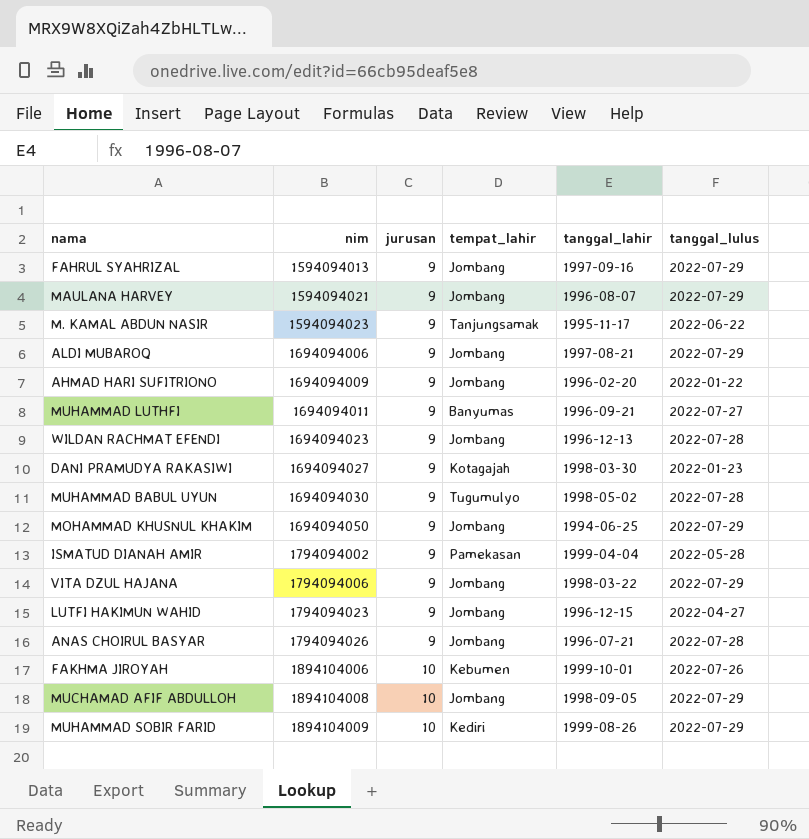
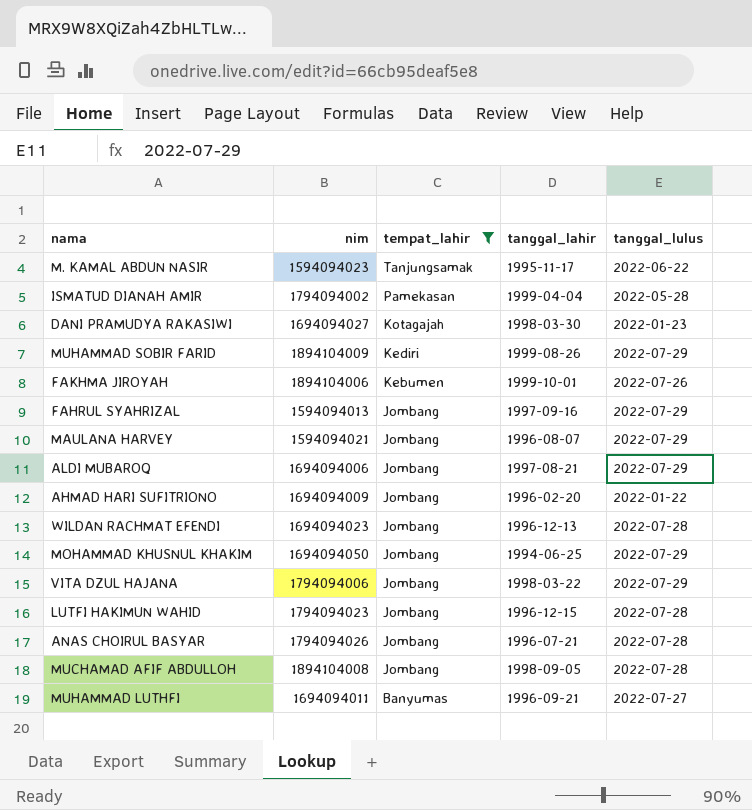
filter: none -> tempat_lahir != Tugumulyo
row order: nim ascending -> tempat_lahir descending
column jurusan | position: 3 -> none
LUTFI HAKIMUN WAHID | tanggal_lulus: 2022-04-27 -> 2022-07-28
MUCHAMAD AFIF ABDULLOH | tanggal_lulus: 2022-07-29 -> 2022-07-28

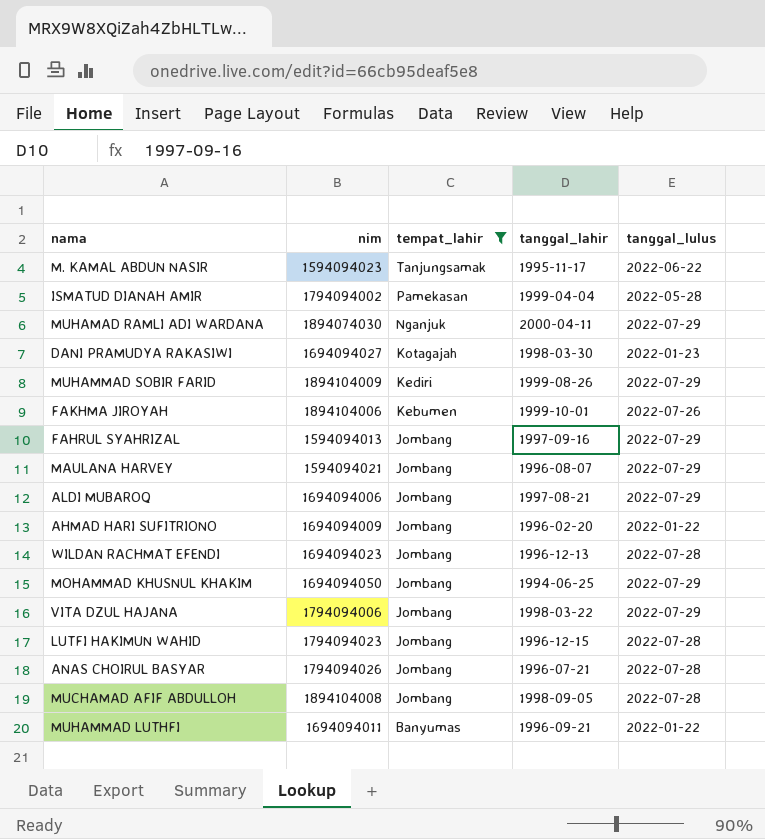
row MUHAMAD RAMLI ADI WARDANA: none -> 1894074030 | Nganjuk | 2000-04-11 | 2022-07-29
MUHAMMAD LUTHFI | tanggal_lulus: 2022-07-27 -> 2022-01-22

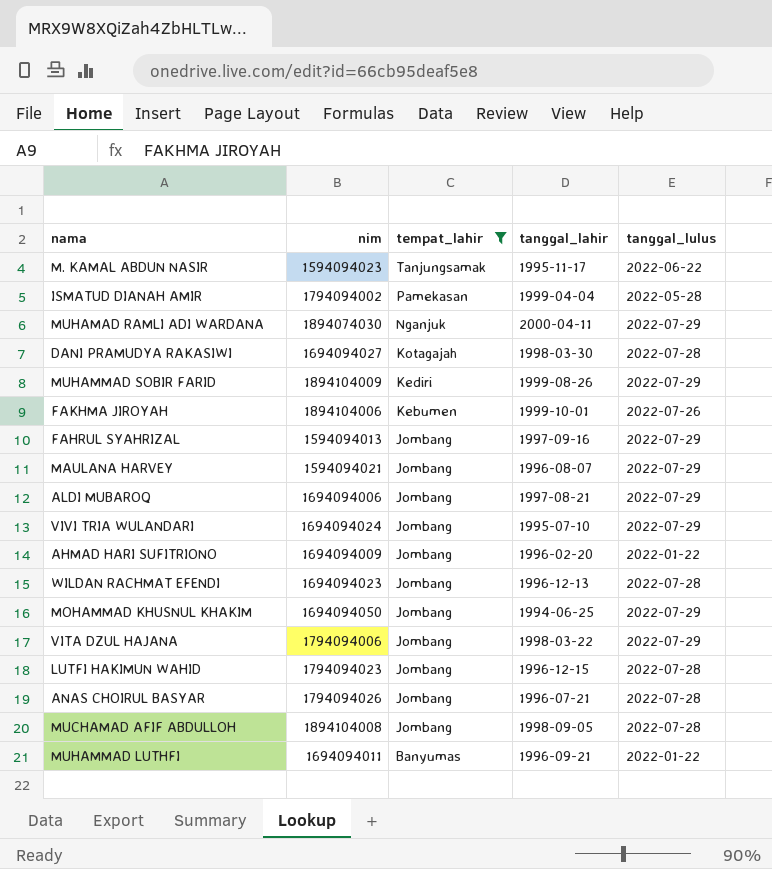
DANI PRAMUDYA RAKASIWI | tanggal_lulus: 2022-01-23 -> 2022-07-28
row VIVI TRIA WULANDARI: none -> 1694094024 | Jombang | 1995-07-10 | 2022-07-29

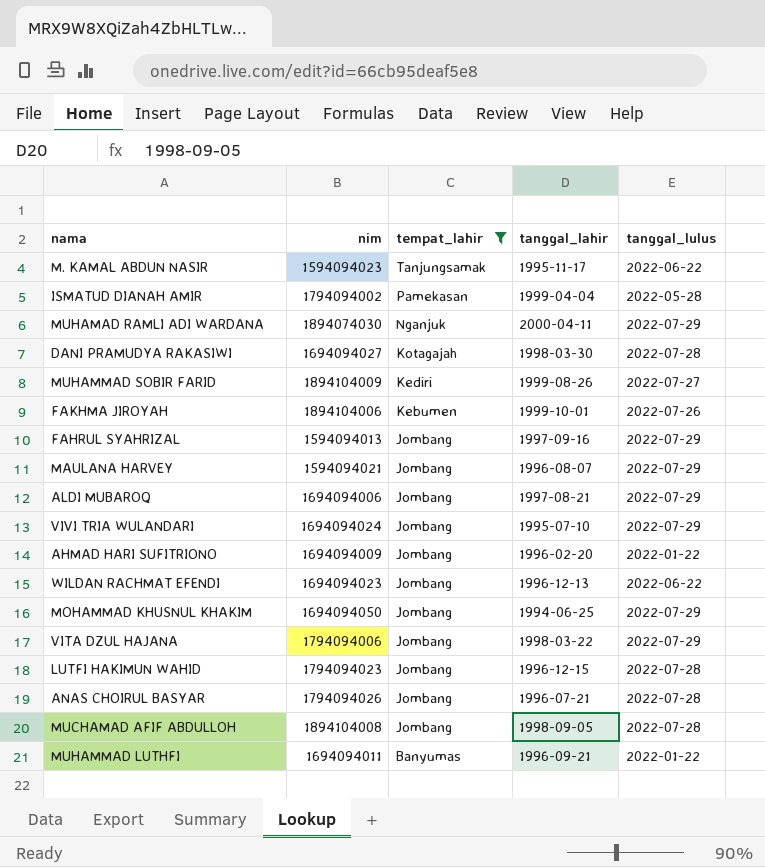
MUHAMMAD SOBIR FARID | tanggal_lulus: 2022-07-29 -> 2022-07-27
WILDAN RACHMAT EFENDI | tanggal_lulus: 2022-07-28 -> 2022-06-22

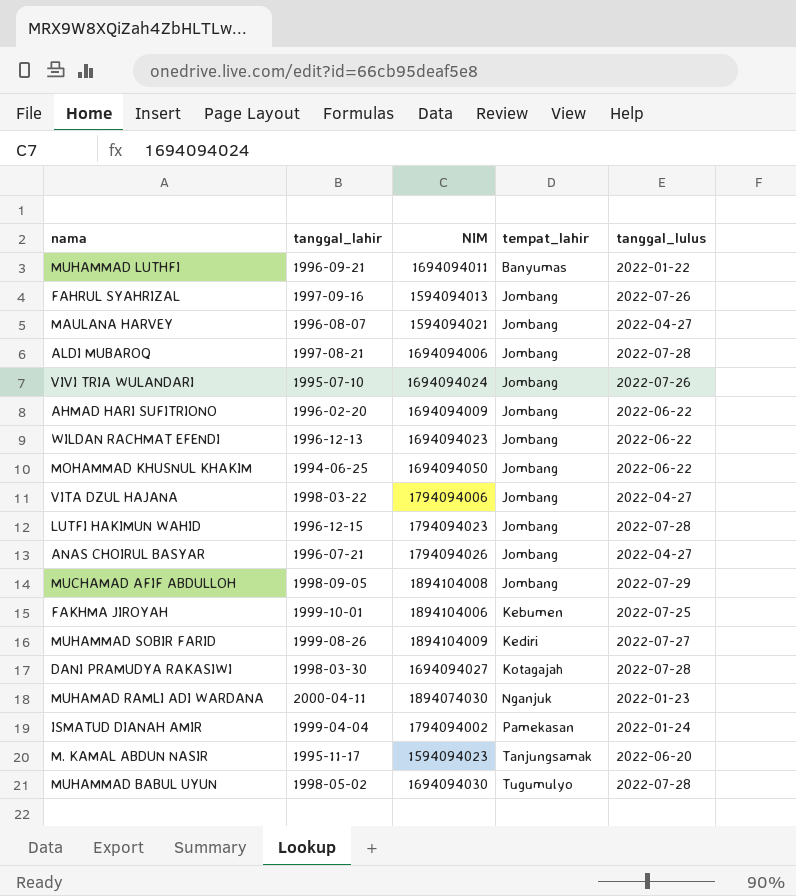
filter: tempat_lahir != Tugumulyo -> none
row order: tempat_lahir descending -> tempat_lahir ascending
column tanggal_lahir | position: 4 -> 2
column name: nim -> NIM
FAHRUL SYAHRIZAL | tanggal_lulus: 2022-07-29 -> 2022-07-26
MAULANA HARVEY | tanggal_lulus: 2022-07-29 -> 2022-04-27
ALDI MUBAROQ | tanggal_lulus: 2022-07-29 -> 2022-07-28
VIVI TRIA WULANDARI | tanggal_lulus: 2022-07-29 -> 2022-07-26
AHMAD HARI SUFITRIONO | tanggal_lulus: 2022-01-22 -> 2022-06-22
MOHAMMAD KHUSNUL KHAKIM | tanggal_lulus: 2022-07-29 -> 2022-06-22
VITA DZUL HAJANA | tanggal_lulus: 2022-07-29 -> 2022-04-27
ANAS CHOIRUL BASYAR | tanggal_lulus: 2022-07-28 -> 2022-04-27
MUCHAMAD AFIF ABDULLOH | tanggal_lulus: 2022-07-28 -> 2022-07-29
FAKHMA JIROYAH | tanggal_lulus: 2022-07-26 -> 2022-07-25
MUHAMAD RAMLI ADI WARDANA | tanggal_lulus: 2022-07-29 -> 2022-01-23
ISMATUD DIANAH AMIR | tanggal_lulus: 2022-05-28 -> 2022-01-24
M. KAMAL ABDUN NASIR | tanggal_lulus: 2022-06-22 -> 2022-06-20

